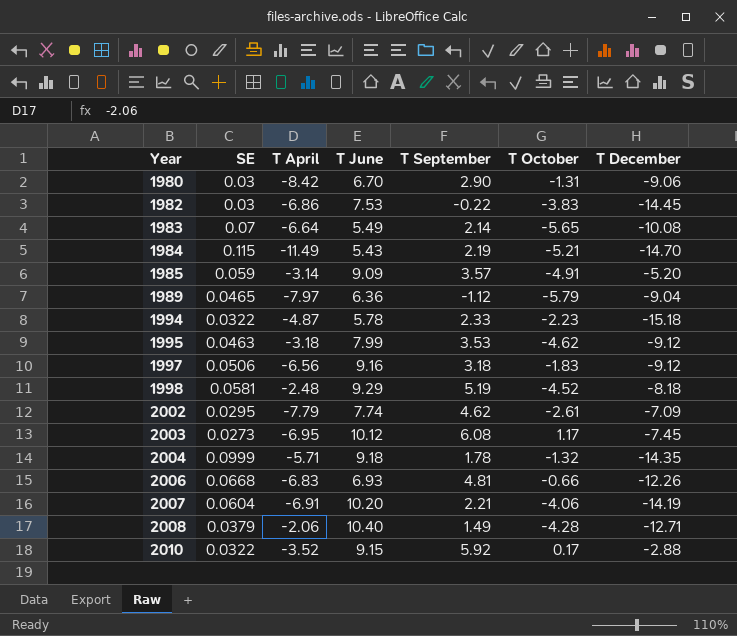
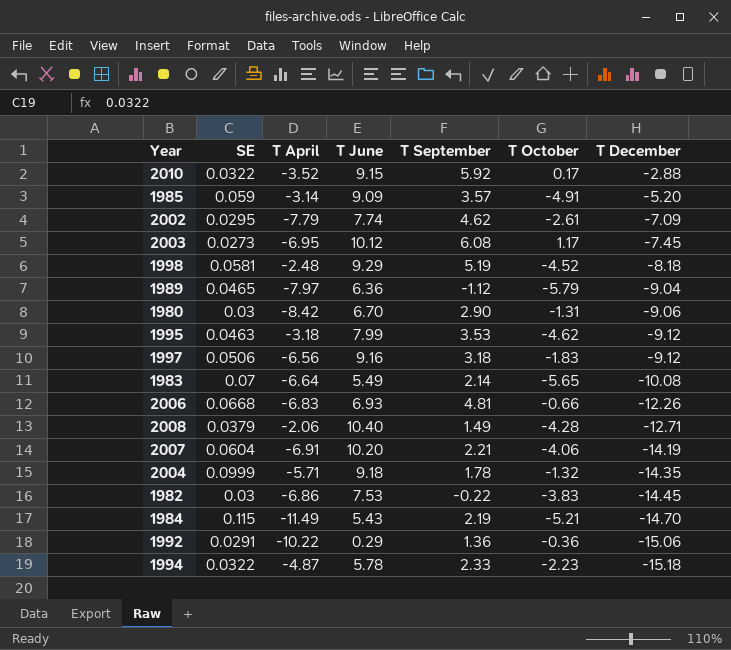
row order: Year ascending -> T December descending
row 1992: none -> 0.0291 | -10.22 | 0.29 | 1.36 | -0.36 | -15.06

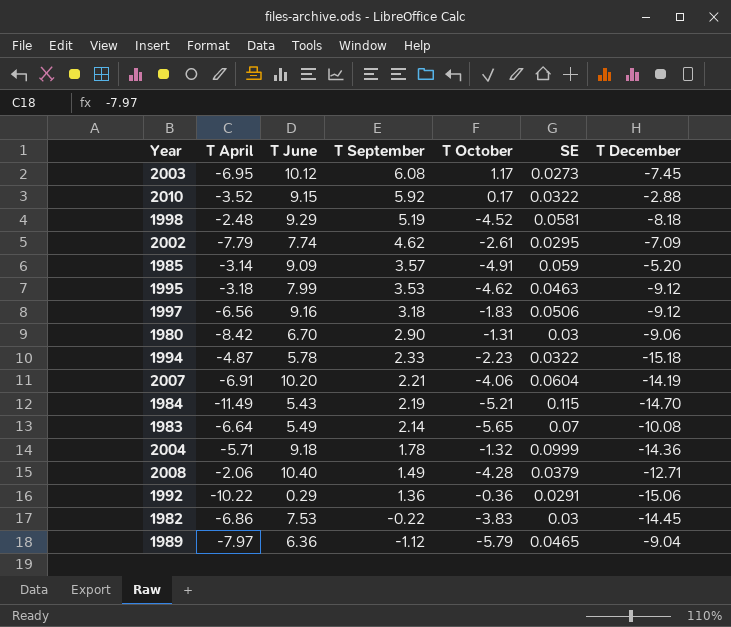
row order: T December descending -> T September descending
column SE | position: 2 -> 6
row 2006: 0.0668 | -6.83 | 6.93 | 4.81 | -0.66 | -12.26 -> none
2004 | T December: -14.35 -> -14.36

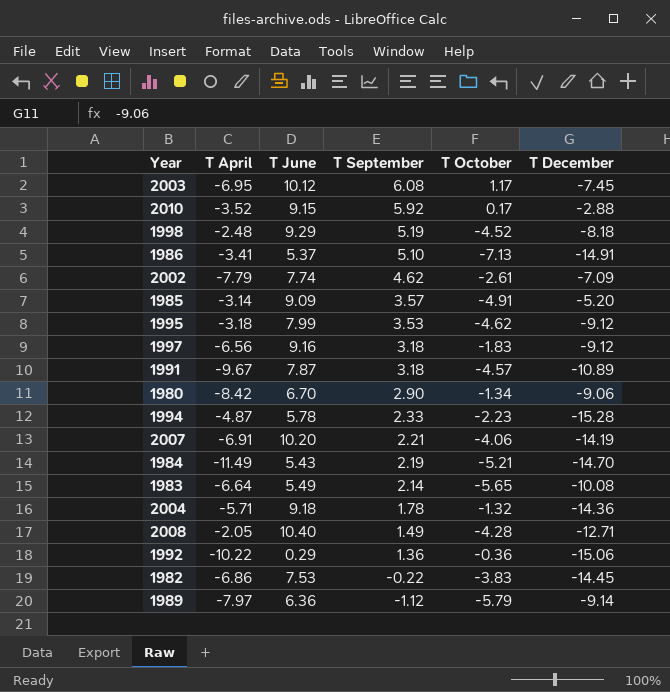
column SE | position: 6 -> none
row 1986: none -> -3.41 | 5.37 | 5.10 | -7.13 | -14.91
row 1991: none -> -9.67 | 7.87 | 3.18 | -4.57 | -10.89
1980 | T October: -1.31 -> -1.34
1994 | T December: -15.18 -> -15.28
2008 | T April: -2.06 -> -2.05
1989 | T December: -9.04 -> -9.14

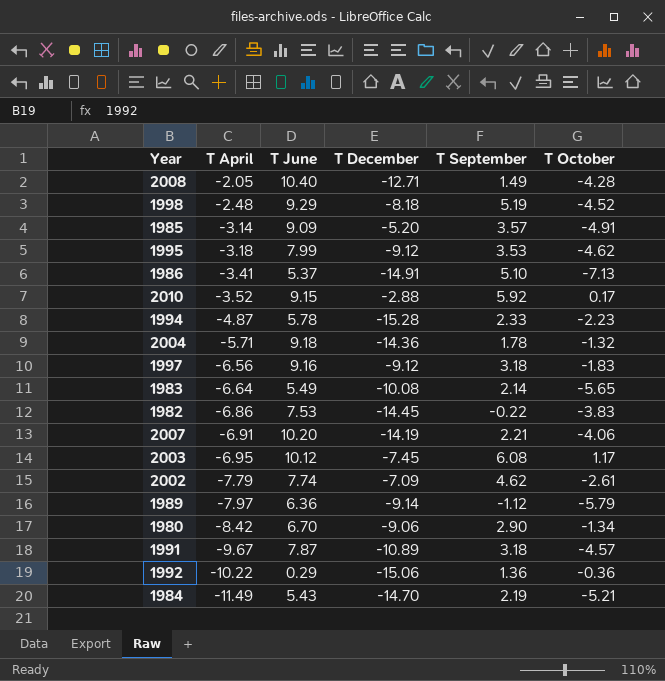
row order: T September descending -> T April descending
column T December | position: 6 -> 4

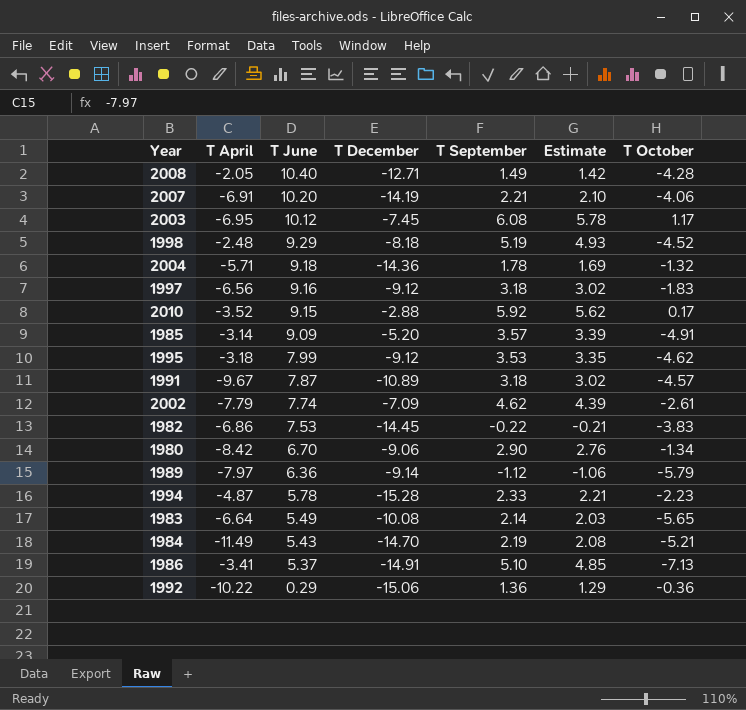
row order: T April descending -> T June descending
column Estimate | formula: none -> [T September] * 0.95

